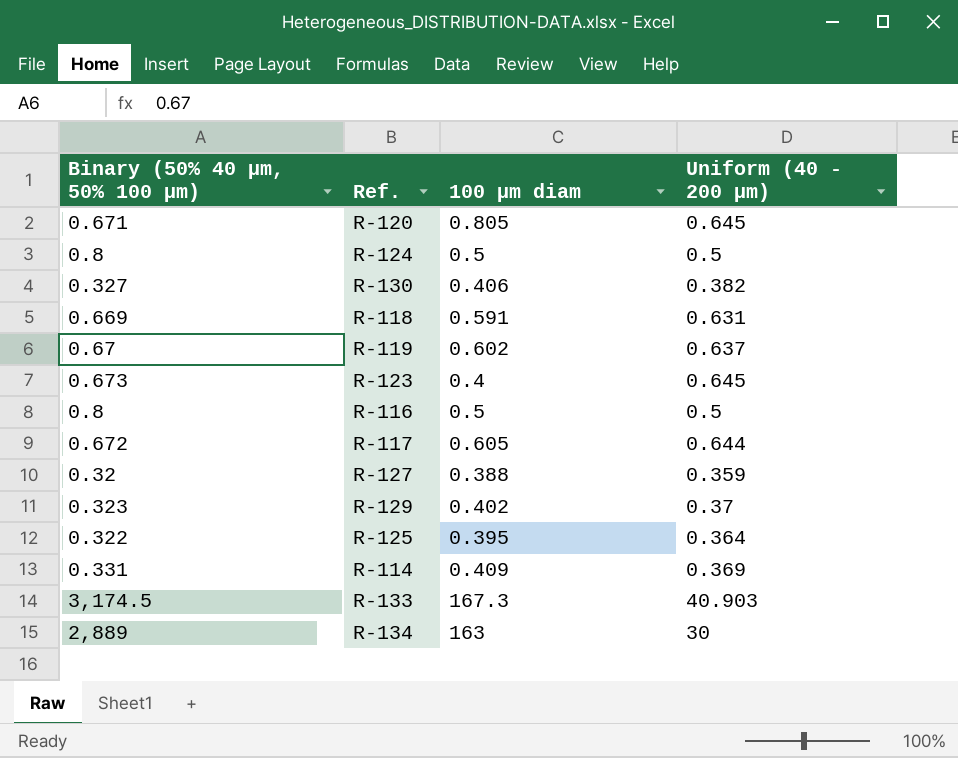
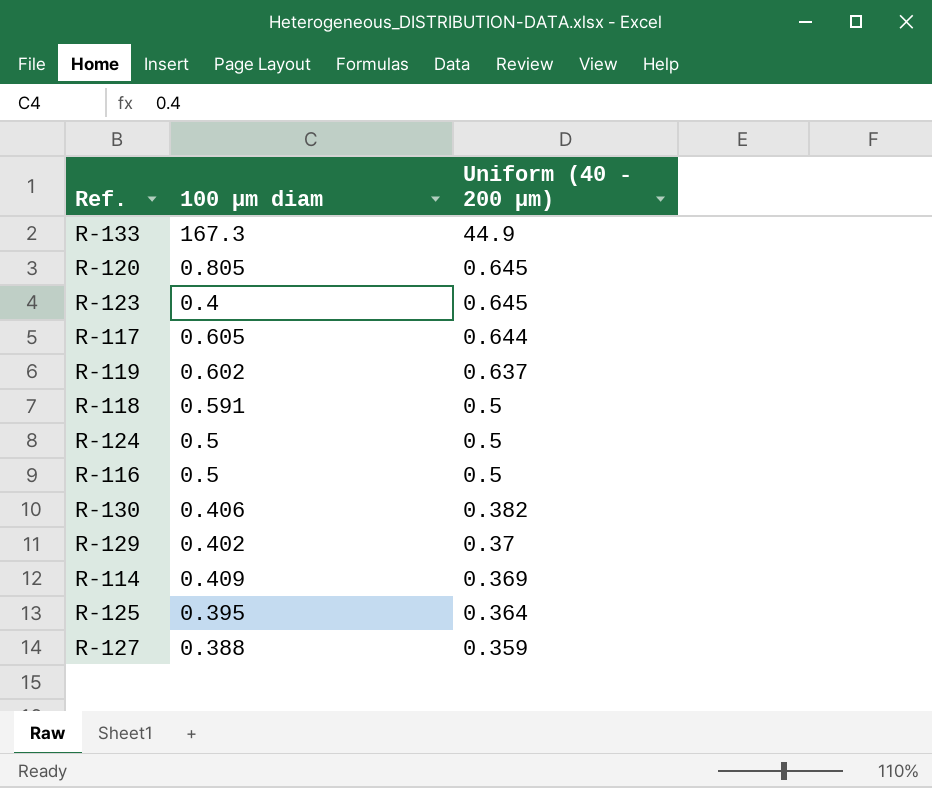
row order: none -> Uniform (40 - 200 µm) descending
column Binary (50% 40 µm, 50% 100 µm) | position: 1 -> none
row R-134: 2,889 | 163 | 30 -> none
R-133 | Uniform (40 - 200 µm): 40.903 -> 44.9
R-118 | Uniform (40 - 200 µm): 0.631 -> 0.5

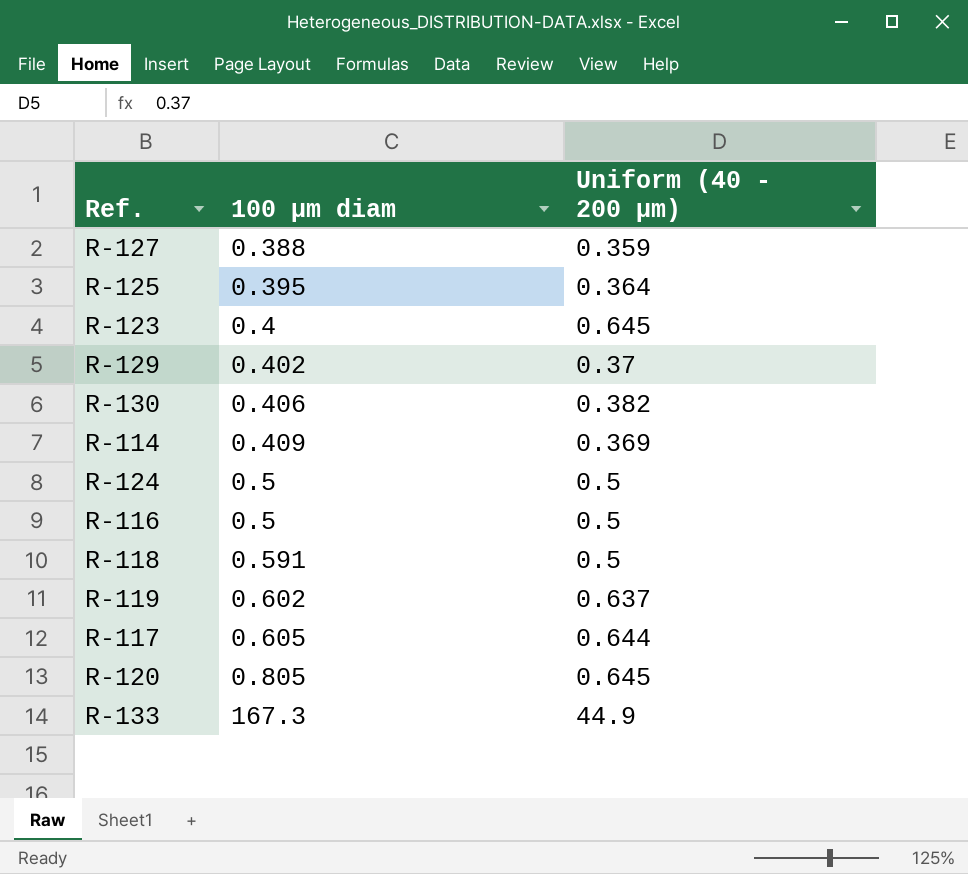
row order: Uniform (40 - 200 µm) descending -> 100 µm diam ascending

